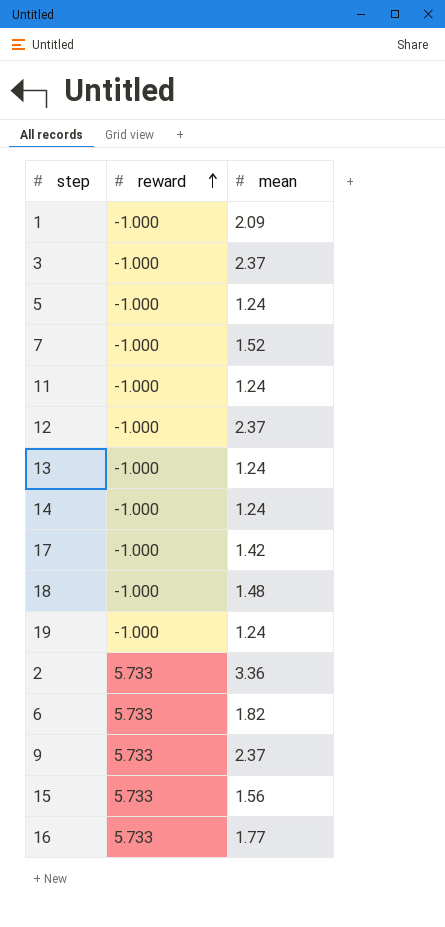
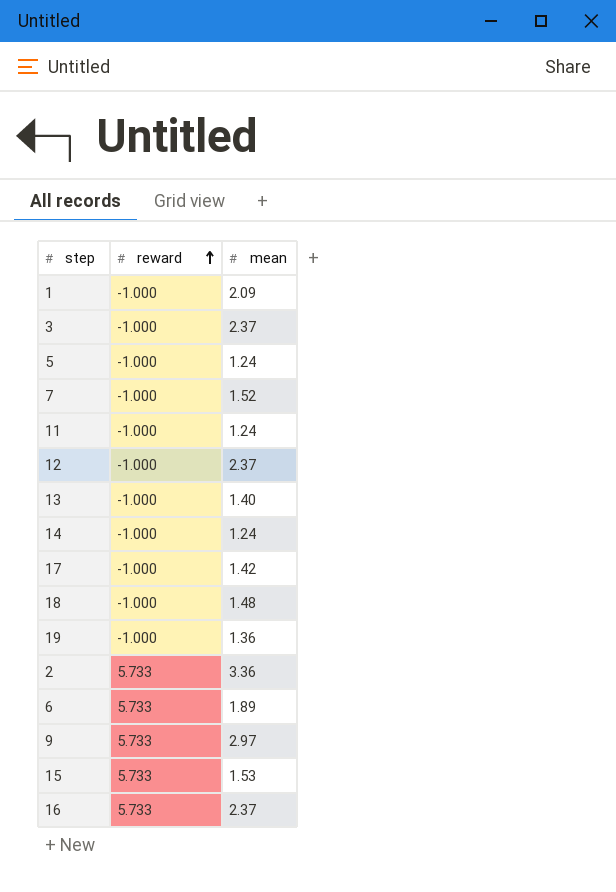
13 | mean: 1.24 -> 1.40
19 | mean: 1.24 -> 1.36
6 | mean: 1.82 -> 1.89
9 | mean: 2.37 -> 2.97
15 | mean: 1.56 -> 1.53
16 | mean: 1.77 -> 2.37

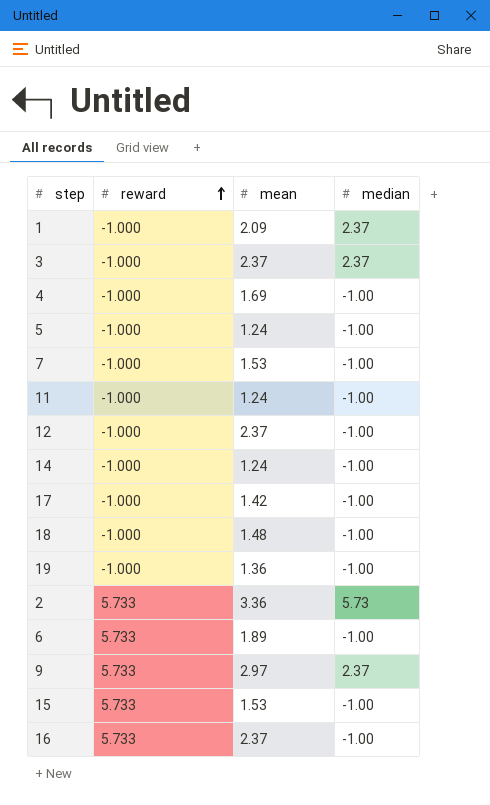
column median | position: none -> 4
row 13: -1.000 | 1.40 -> none
row 4: none -> -1.000 | 1.69 | -1.00
7 | mean: 1.52 -> 1.53

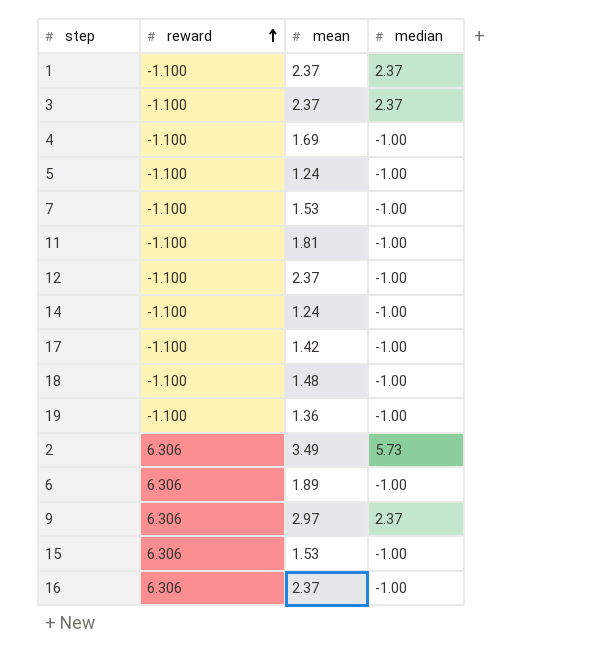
1 | reward: -1.000 -> -1.100
1 | mean: 2.09 -> 2.37
3 | reward: -1.000 -> -1.100
4 | reward: -1.000 -> -1.100
5 | reward: -1.000 -> -1.100
7 | reward: -1.000 -> -1.100
11 | reward: -1.000 -> -1.100
11 | mean: 1.24 -> 1.81
12 | reward: -1.000 -> -1.100
14 | reward: -1.000 -> -1.100
17 | reward: -1.000 -> -1.100
18 | reward: -1.000 -> -1.100
19 | reward: -1.000 -> -1.100
2 | reward: 5.733 -> 6.306
2 | mean: 3.36 -> 3.49
6 | reward: 5.733 -> 6.306
9 | reward: 5.733 -> 6.306
15 | reward: 5.733 -> 6.306
16 | reward: 5.733 -> 6.306

